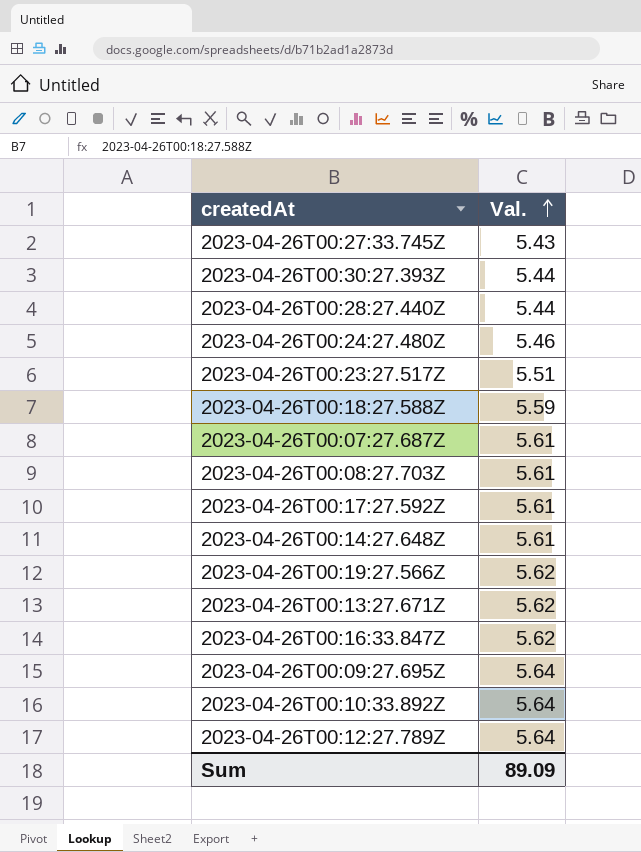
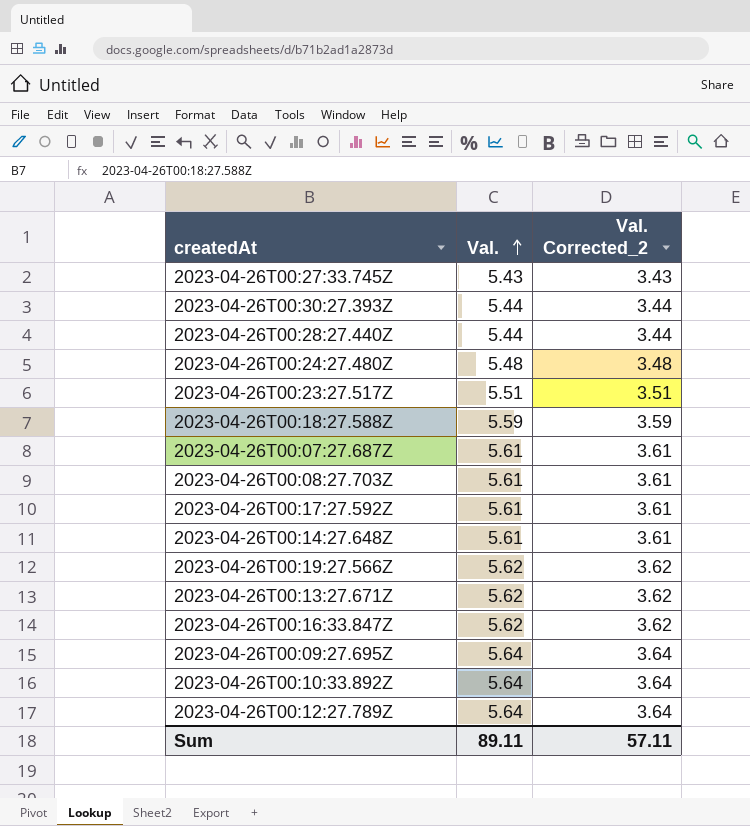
column Val. Corrected_2 | formula: none -> [Val.] - 2
2023-04-26T00:24:27.480Z | Val.: 5.46 -> 5.48
Sum | Val.: 89.09 -> 89.11

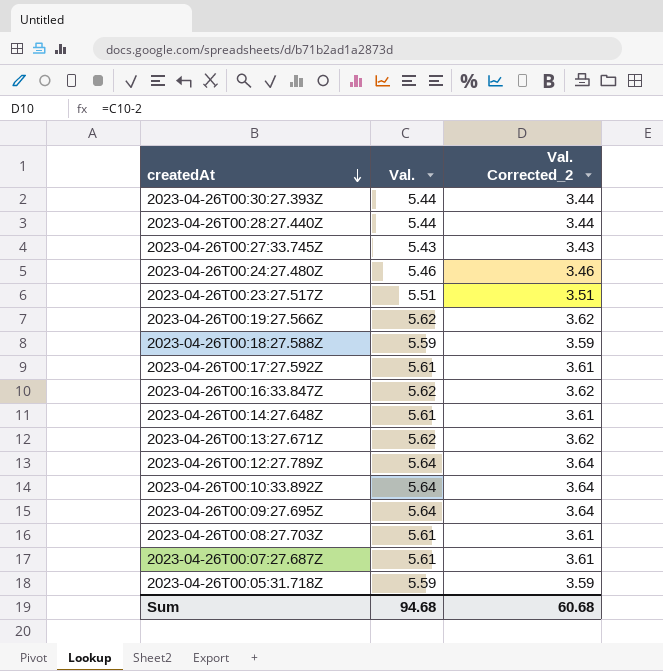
row order: Val. ascending -> createdAt descending
2023-04-26T00:24:27.480Z | Val.: 5.48 -> 5.46
2023-04-26T00:24:27.480Z | Val. Corrected_2: 3.48 -> 3.46
row 2023-04-26T00:05:31.718Z: none -> 5.59 | 3.59
Sum | Val.: 89.11 -> 94.68
Sum | Val. Corrected_2: 57.11 -> 60.68

